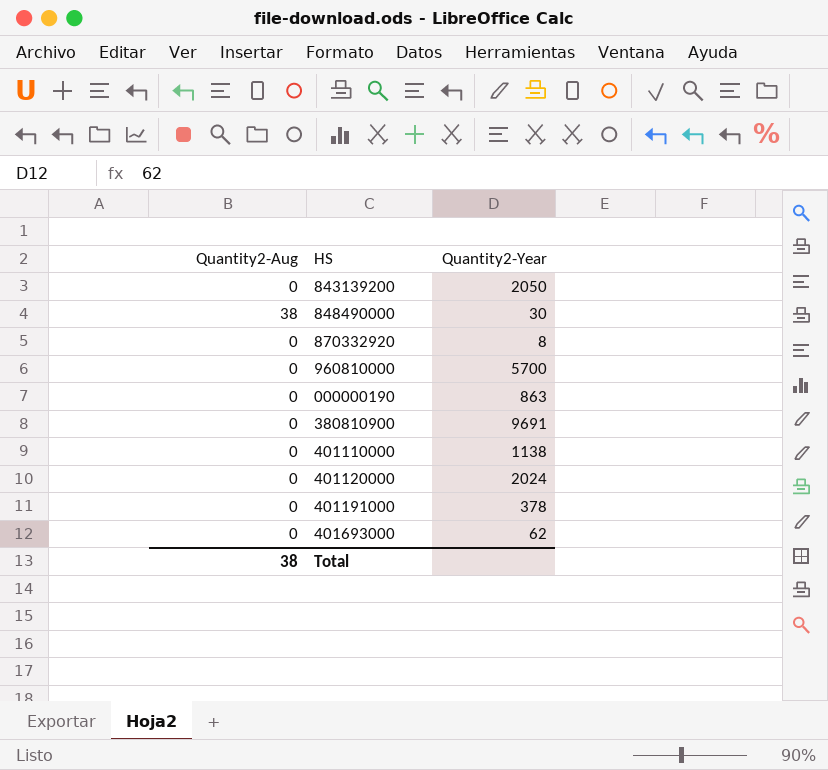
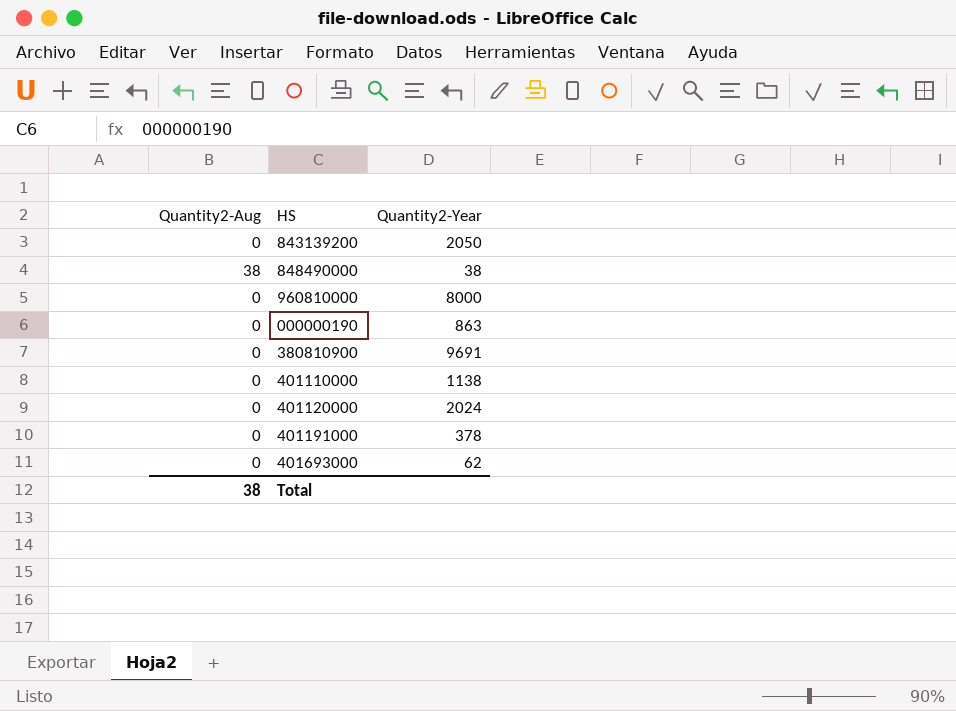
row 870332920: 0 | 8 -> none
848490000 | Quantity2-Year: 30 -> 38
960810000 | Quantity2-Year: 5700 -> 8000

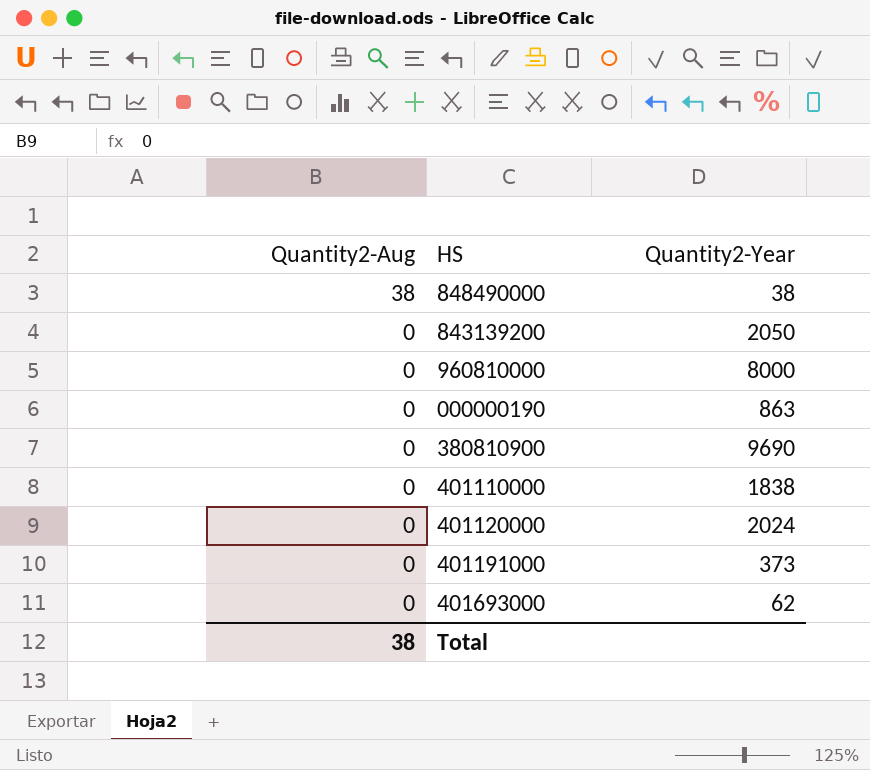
row order: none -> Quantity2-Aug descending
380810900 | Quantity2-Year: 9691 -> 9690
401110000 | Quantity2-Year: 1138 -> 1838
401191000 | Quantity2-Year: 378 -> 373

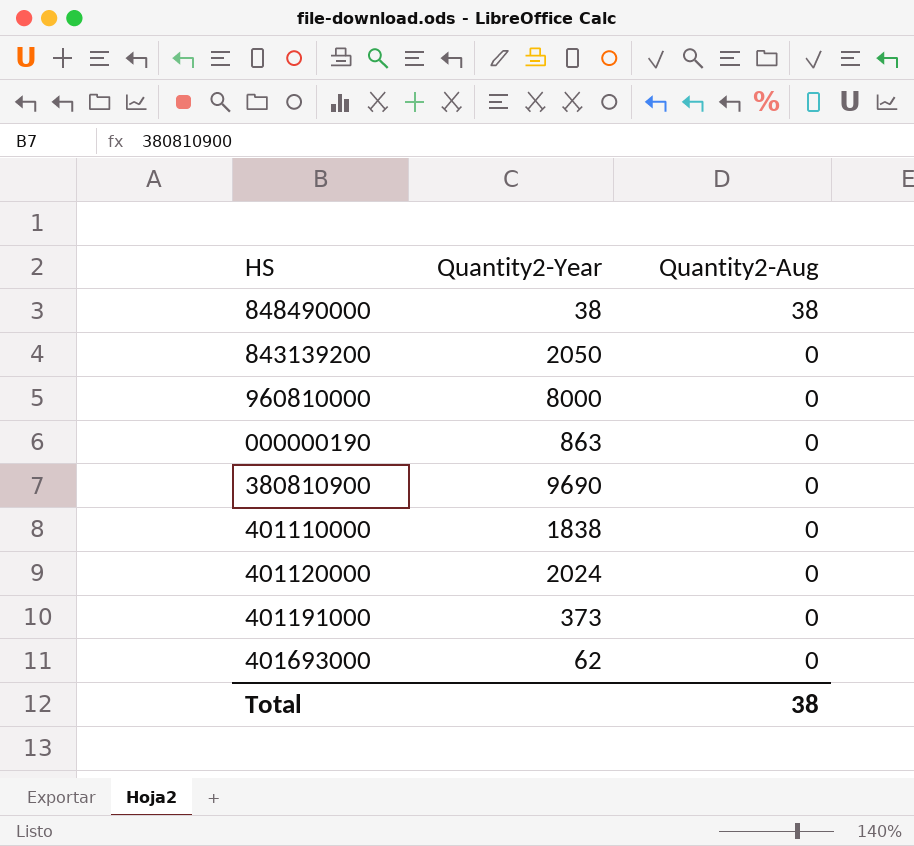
column Quantity2-Aug | position: 1 -> 3

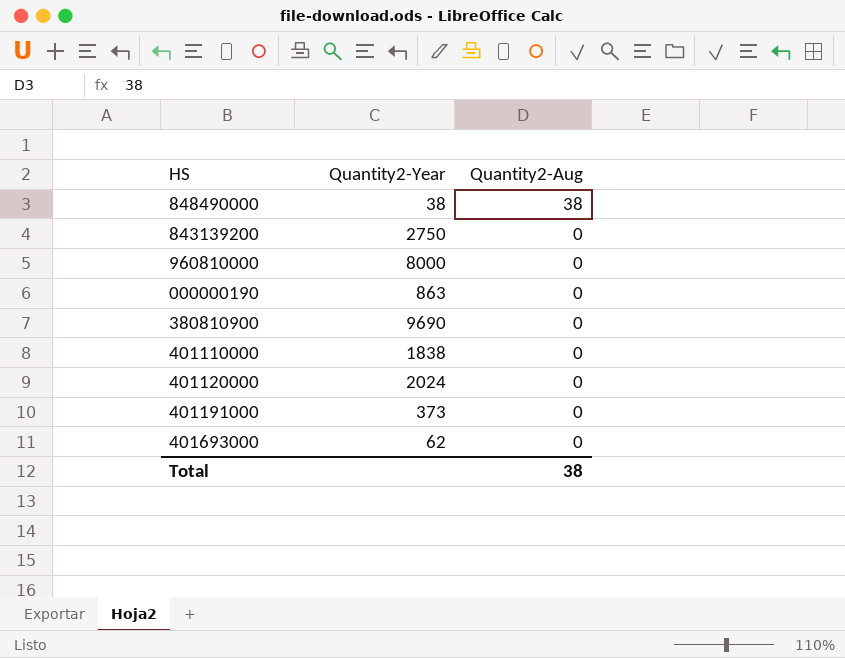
843139200 | Quantity2-Year: 2050 -> 2750

